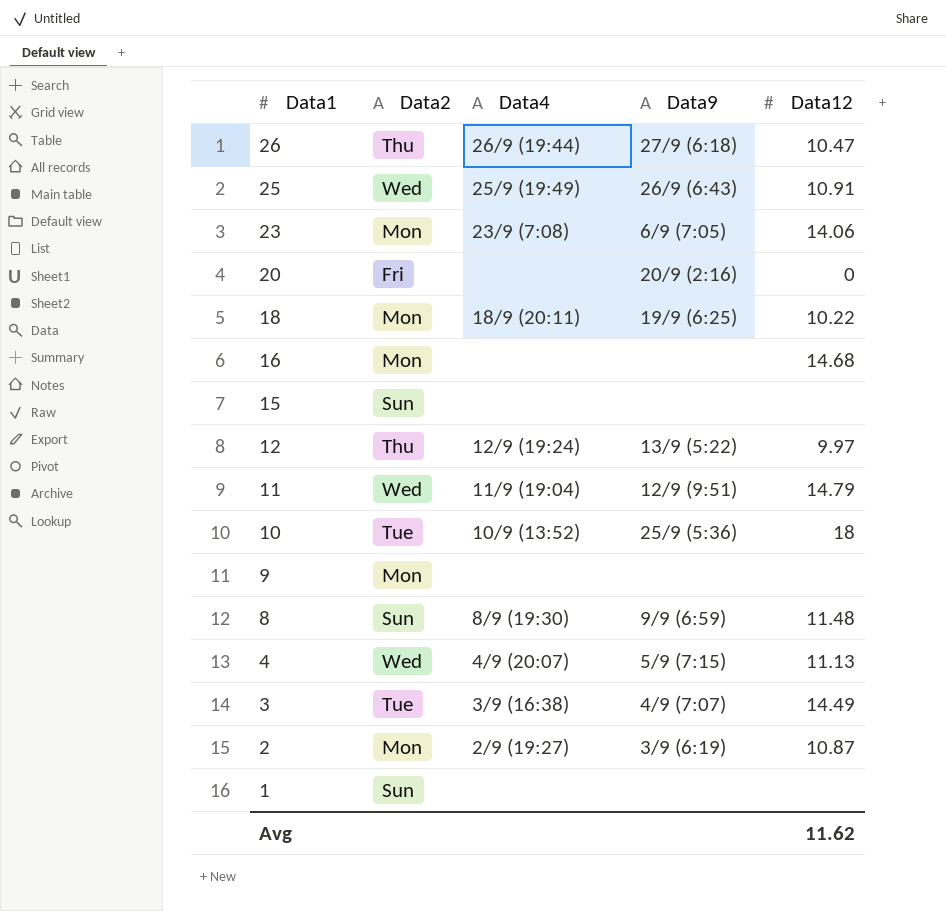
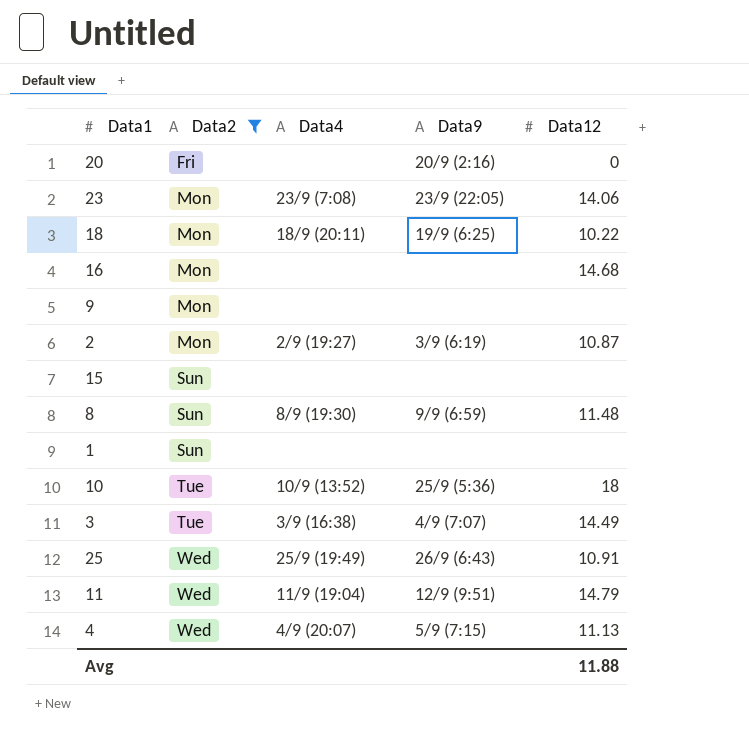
filter: none -> Data2 != Thu
row order: Data1 descending -> Data2 ascending
23 | Data9: 6/9 (7:05) -> 23/9 (22:05)
Avg | Data12: 11.62 -> 11.88

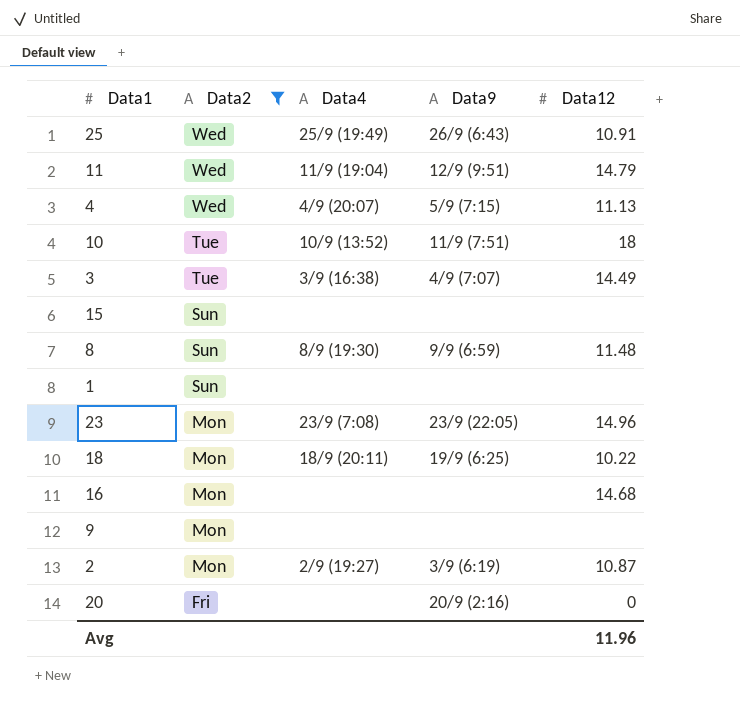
row order: Data2 ascending -> Data2 descending
10 | Data9: 25/9 (5:36) -> 11/9 (7:51)
23 | Data12: 14.06 -> 14.96
Avg | Data12: 11.88 -> 11.96

